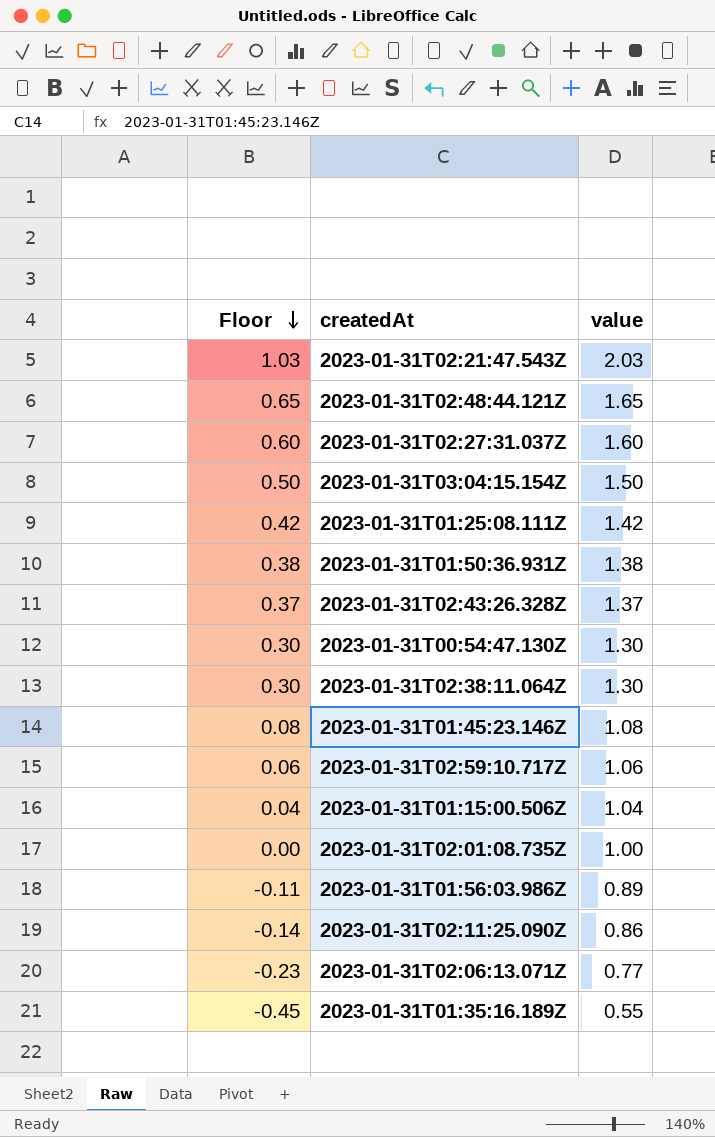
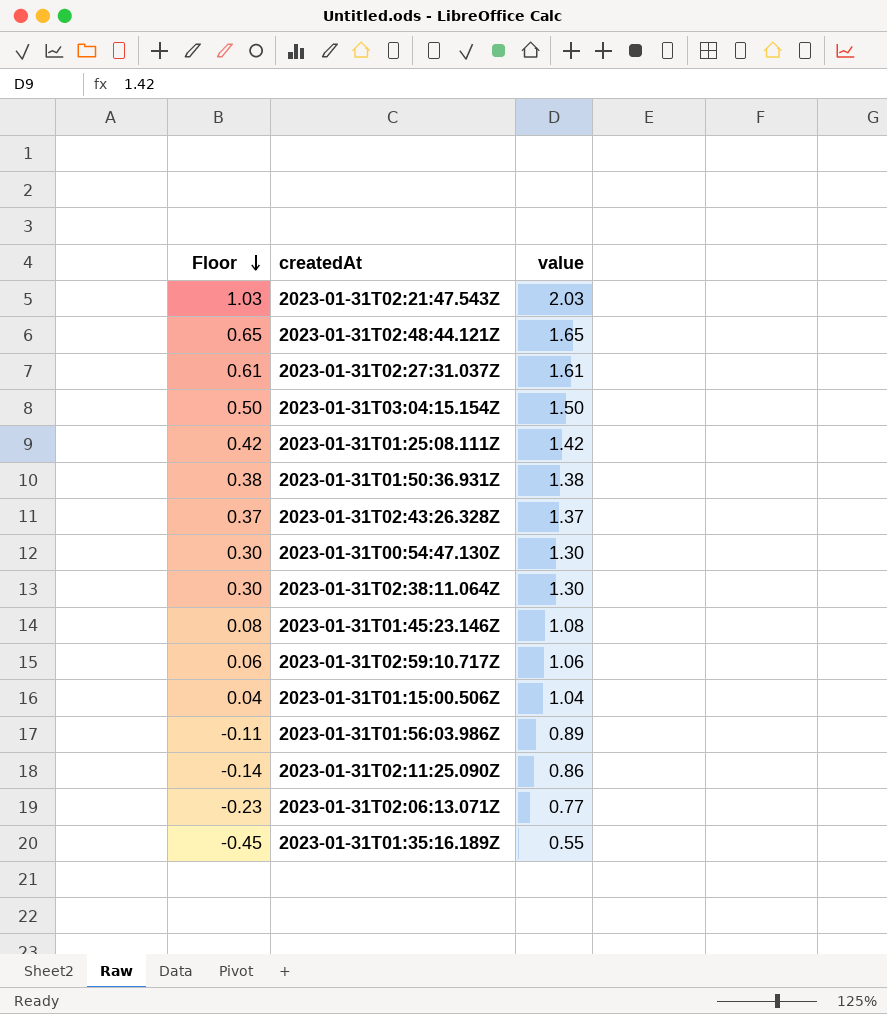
row 2023-01-31T02:01:08.735Z: 0.00 | 1.00 -> none
2023-01-31T02:27:31.037Z | Floor: 0.60 -> 0.61
2023-01-31T02:27:31.037Z | value: 1.60 -> 1.61

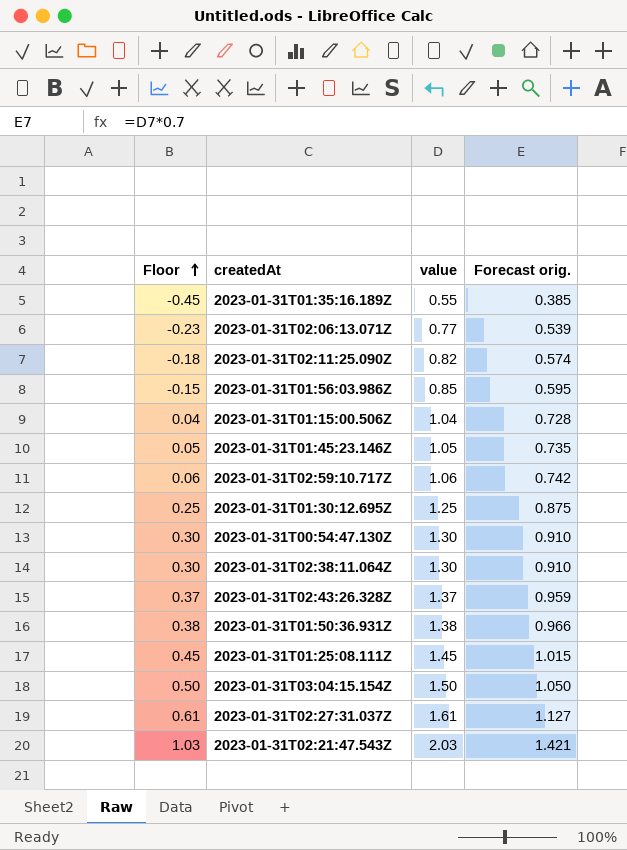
row order: Floor descending -> Floor ascending
column Forecast orig. | formula: none -> [value] * 0.7
row 2023-01-31T02:48:44.121Z: 0.65 | 1.65 -> none
2023-01-31T02:11:25.090Z | Floor: -0.14 -> -0.18
2023-01-31T02:11:25.090Z | value: 0.86 -> 0.82
2023-01-31T01:56:03.986Z | Floor: -0.11 -> -0.15
2023-01-31T01:56:03.986Z | value: 0.89 -> 0.85
2023-01-31T01:45:23.146Z | Floor: 0.08 -> 0.05
2023-01-31T01:45:23.146Z | value: 1.08 -> 1.05
row 2023-01-31T01:30:12.695Z: none -> 0.25 | 1.25 | 0.875
2023-01-31T01:25:08.111Z | Floor: 0.42 -> 0.45
2023-01-31T01:25:08.111Z | value: 1.42 -> 1.45

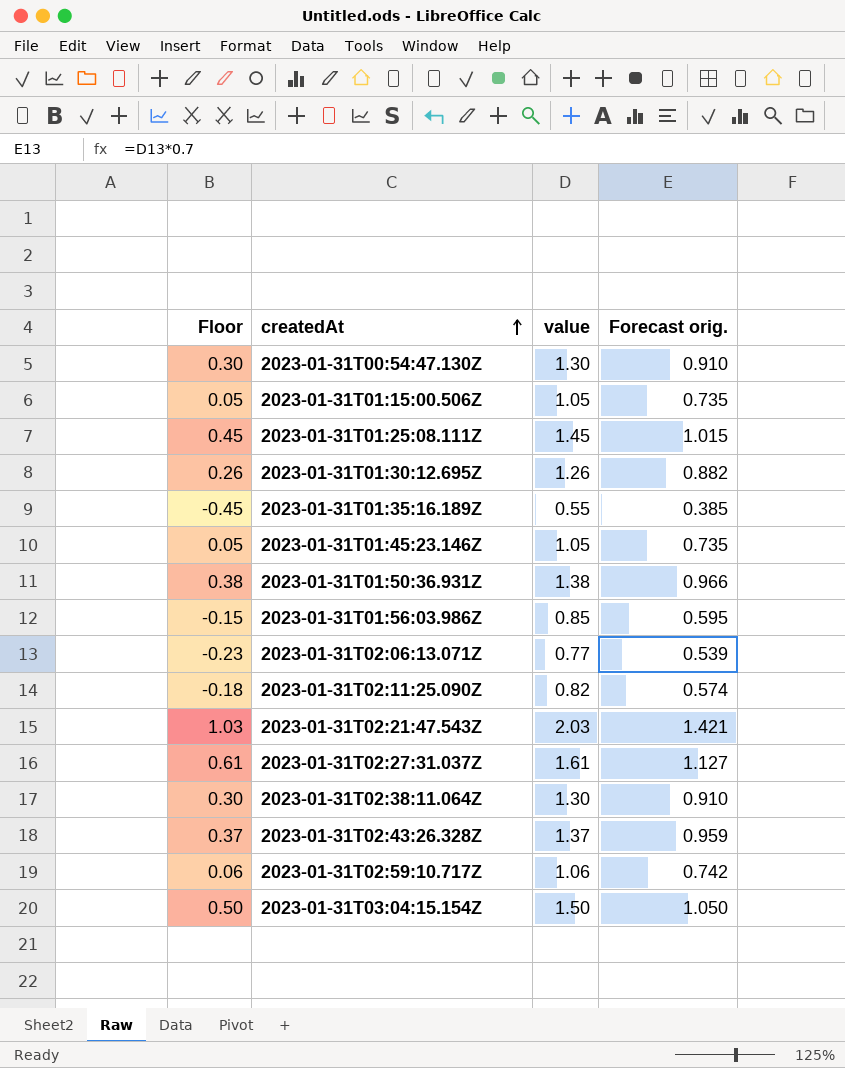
row order: Floor ascending -> createdAt ascending
2023-01-31T01:15:00.506Z | Floor: 0.04 -> 0.05
2023-01-31T01:15:00.506Z | value: 1.04 -> 1.05
2023-01-31T01:15:00.506Z | Forecast orig.: 0.728 -> 0.735
2023-01-31T01:30:12.695Z | Floor: 0.25 -> 0.26
2023-01-31T01:30:12.695Z | value: 1.25 -> 1.26
2023-01-31T01:30:12.695Z | Forecast orig.: 0.875 -> 0.882

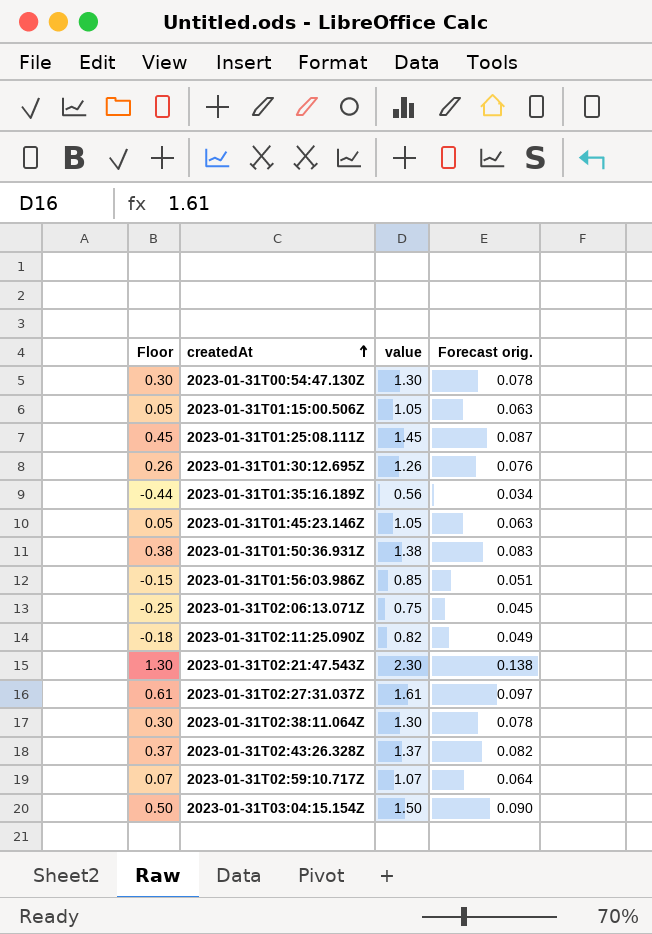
column Forecast orig. | formula: [value] * 0.7 -> [value] * 0.06
2023-01-31T01:35:16.189Z | Floor: -0.45 -> -0.44
2023-01-31T01:35:16.189Z | value: 0.55 -> 0.56
2023-01-31T02:06:13.071Z | Floor: -0.23 -> -0.25
2023-01-31T02:06:13.071Z | value: 0.77 -> 0.75
2023-01-31T02:21:47.543Z | Floor: 1.03 -> 1.30
2023-01-31T02:21:47.543Z | value: 2.03 -> 2.30
2023-01-31T02:59:10.717Z | Floor: 0.06 -> 0.07
2023-01-31T02:59:10.717Z | value: 1.06 -> 1.07

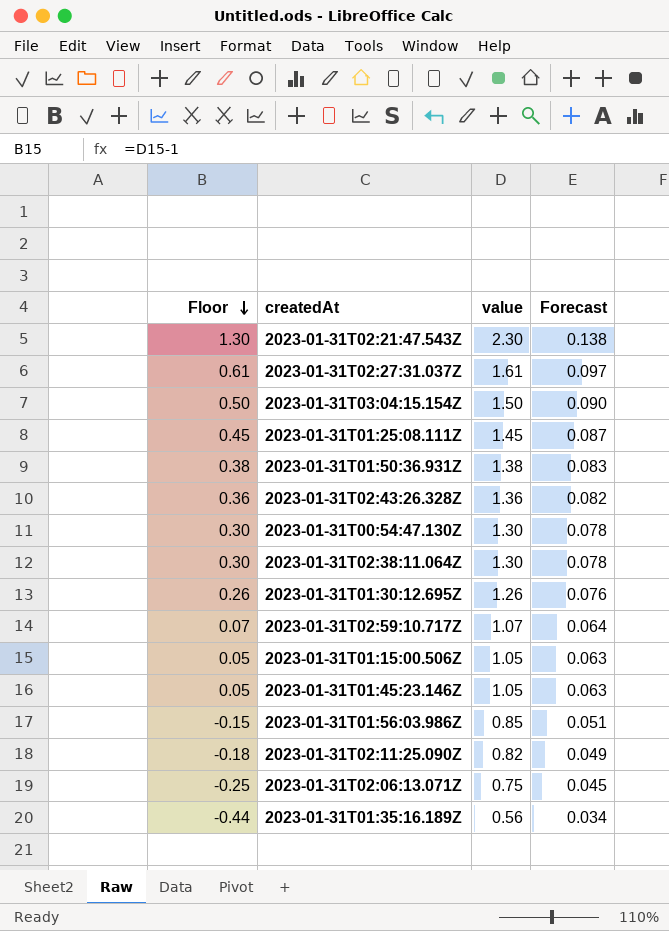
row order: createdAt ascending -> Floor descending
column name: Forecast orig. -> Forecast
2023-01-31T02:43:26.328Z | Floor: 0.37 -> 0.36
2023-01-31T02:43:26.328Z | value: 1.37 -> 1.36

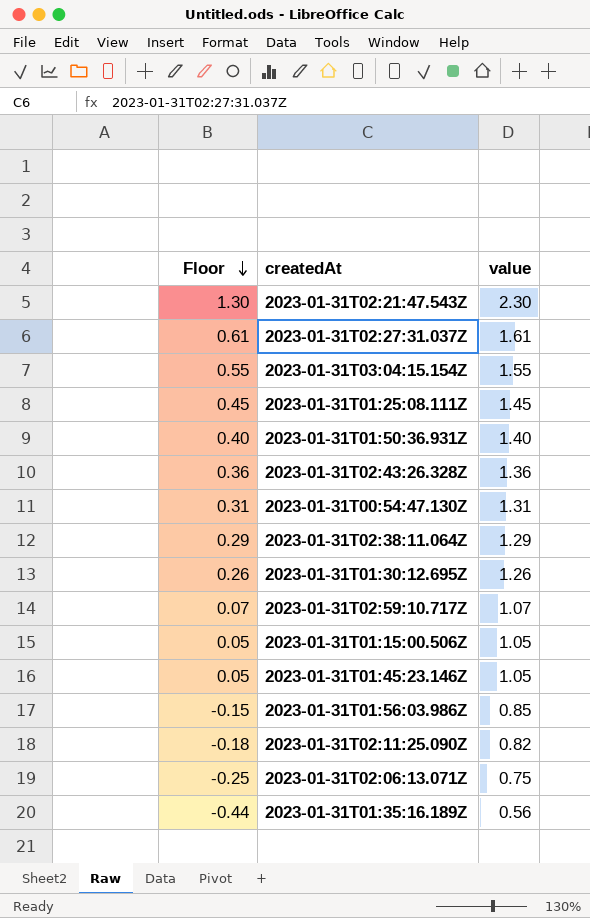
column Forecast | formula: [value] * 0.06 -> none
2023-01-31T03:04:15.154Z | Floor: 0.50 -> 0.55
2023-01-31T03:04:15.154Z | value: 1.50 -> 1.55
2023-01-31T01:50:36.931Z | Floor: 0.38 -> 0.40
2023-01-31T01:50:36.931Z | value: 1.38 -> 1.40
2023-01-31T00:54:47.130Z | Floor: 0.30 -> 0.31
2023-01-31T00:54:47.130Z | value: 1.30 -> 1.31
2023-01-31T02:38:11.064Z | Floor: 0.30 -> 0.29
2023-01-31T02:38:11.064Z | value: 1.30 -> 1.29

